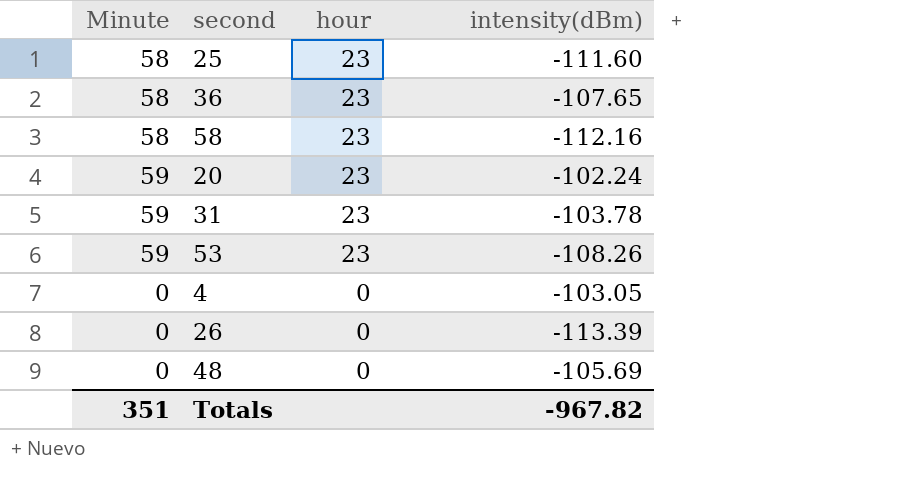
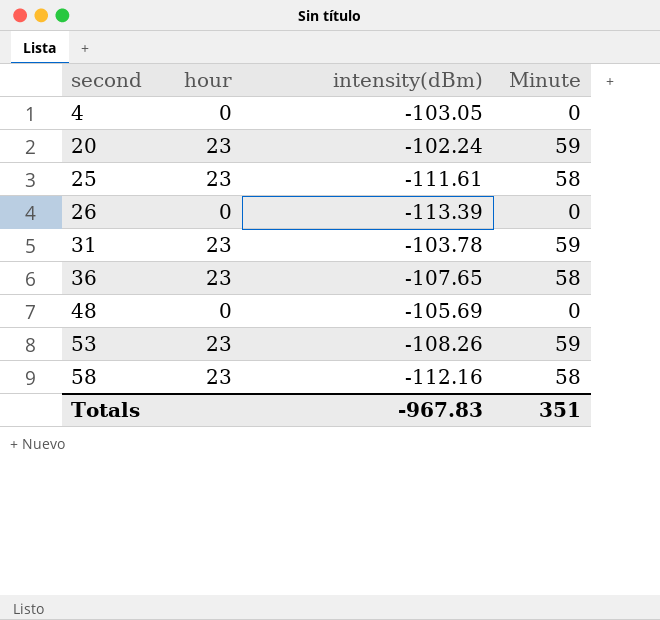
row order: hour descending -> second ascending
column Minute | position: 1 -> 4
25 | intensity(dBm): -111.60 -> -111.61
Totals | intensity(dBm): -967.82 -> -967.83

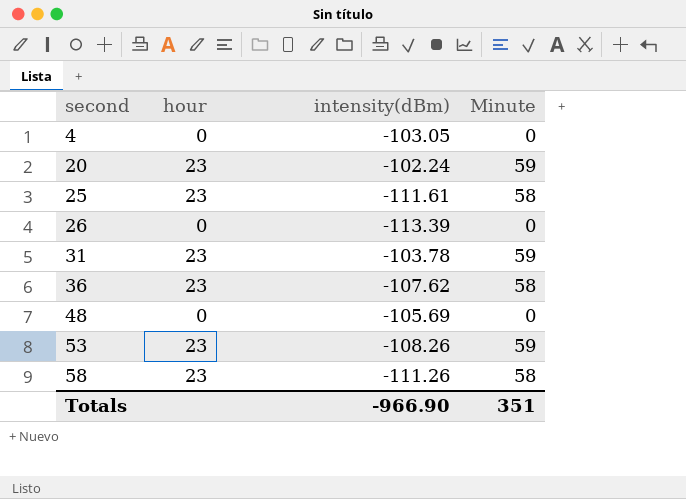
36 | intensity(dBm): -107.65 -> -107.62
58 | intensity(dBm): -112.16 -> -111.26
Totals | intensity(dBm): -967.83 -> -966.90

